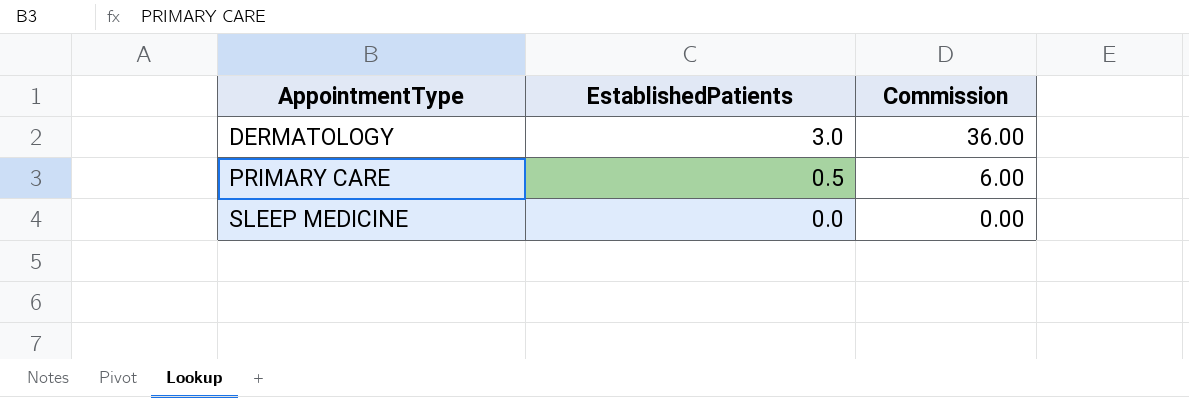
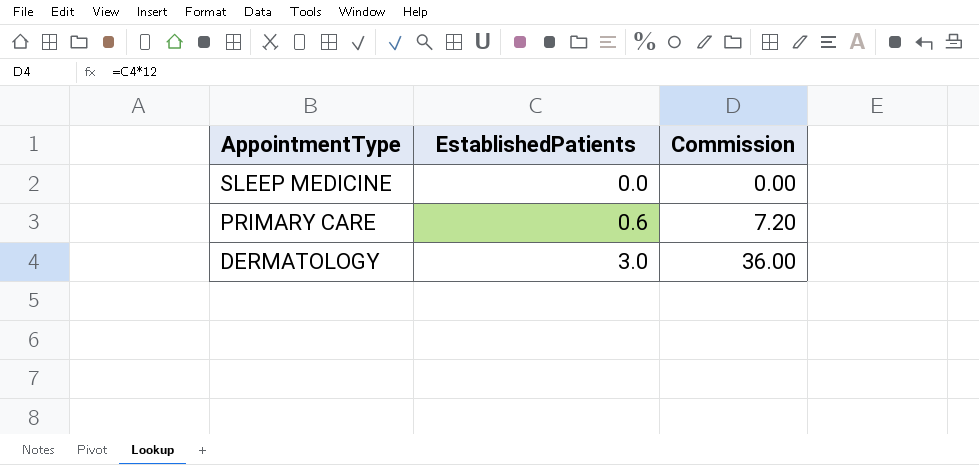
row order: AppointmentType ascending -> AppointmentType descending
PRIMARY CARE | EstablishedPatients: 0.5 -> 0.6
PRIMARY CARE | Commission: 6.00 -> 7.20

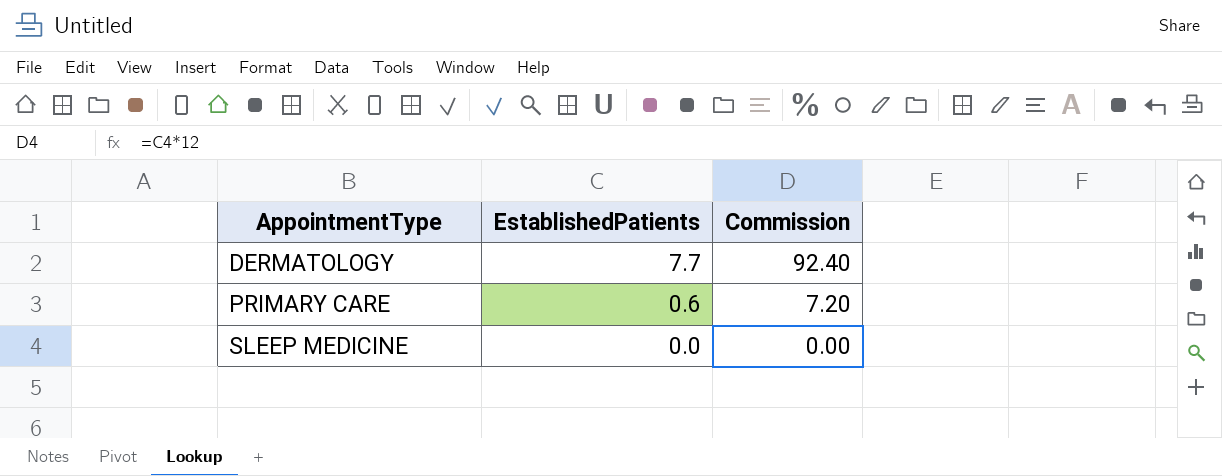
row order: AppointmentType descending -> AppointmentType ascending
DERMATOLOGY | EstablishedPatients: 3.0 -> 7.7
DERMATOLOGY | Commission: 36.00 -> 92.40

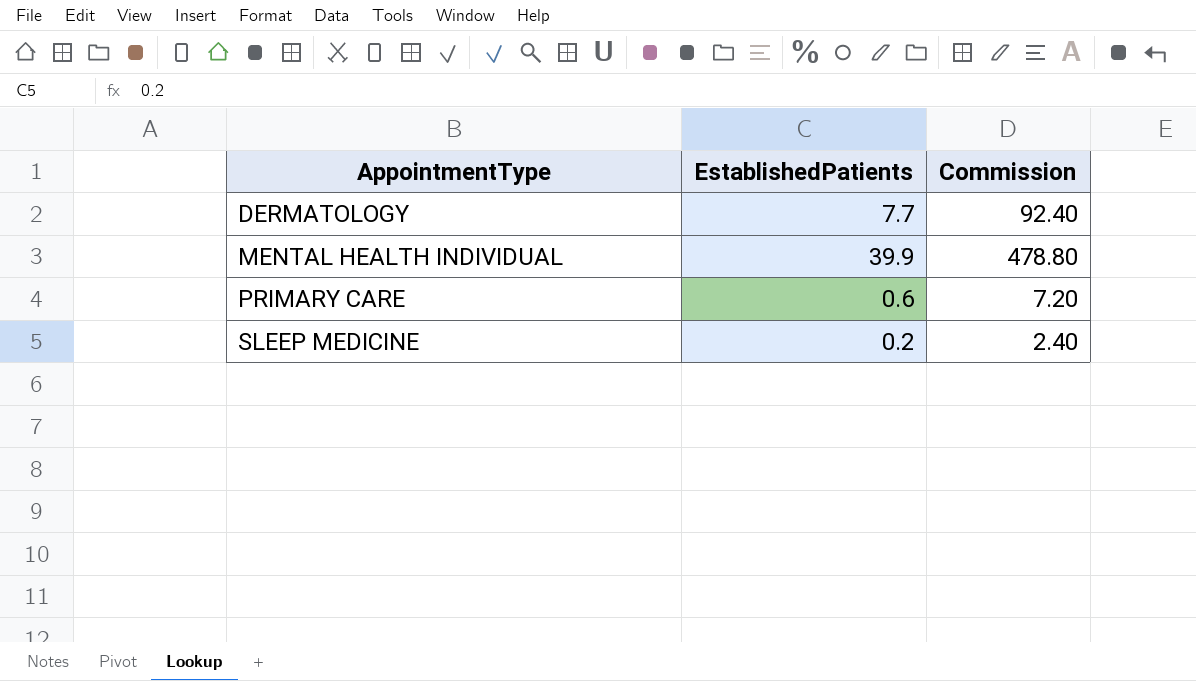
row MENTAL HEALTH INDIVIDUAL: none -> 39.9 | 478.80
SLEEP MEDICINE | EstablishedPatients: 0.0 -> 0.2
SLEEP MEDICINE | Commission: 0.00 -> 2.40

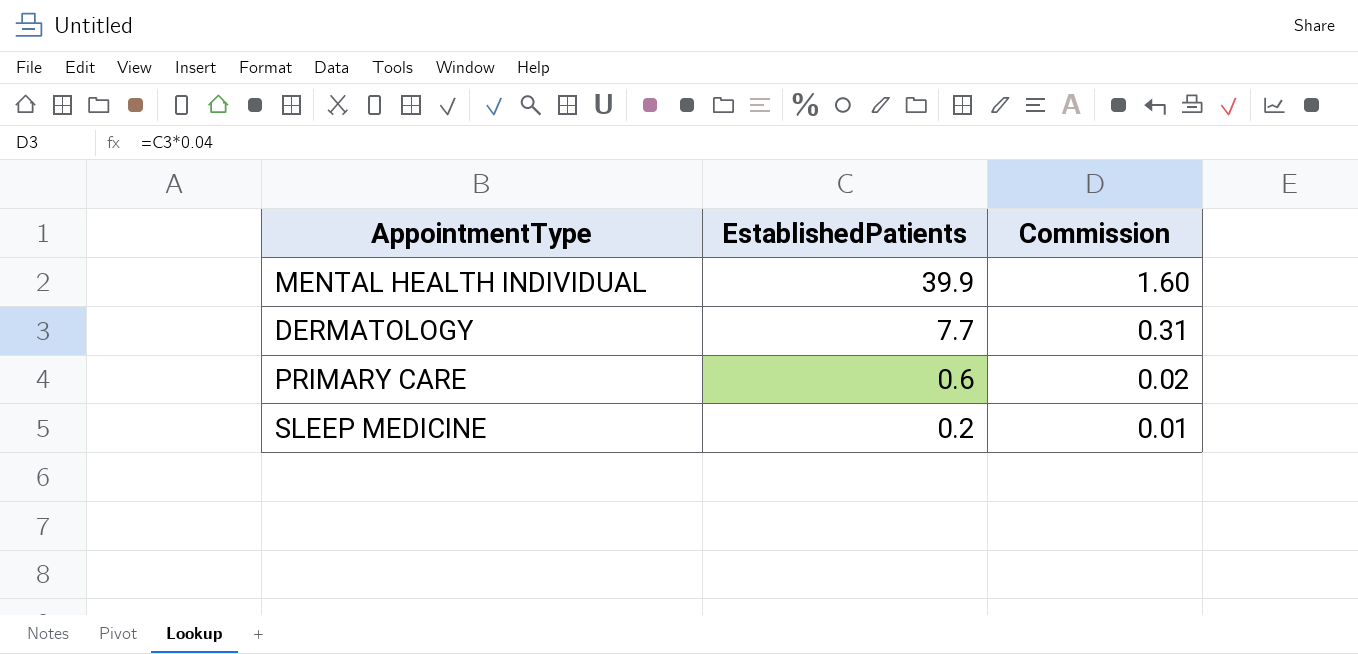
row order: AppointmentType ascending -> EstablishedPatients descending
column Commission | formula: [EstablishedPatients] * 12 -> [EstablishedPatients] * 0.04

